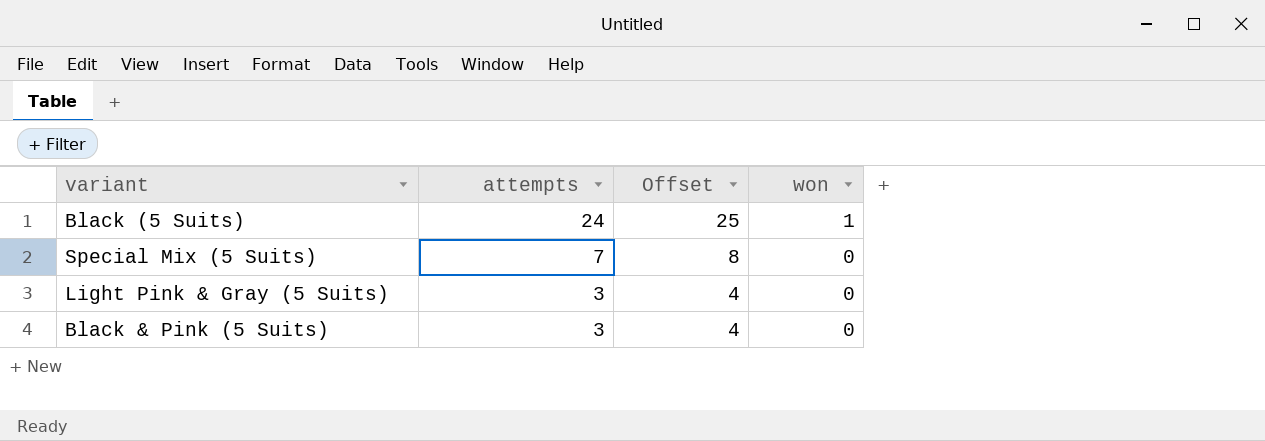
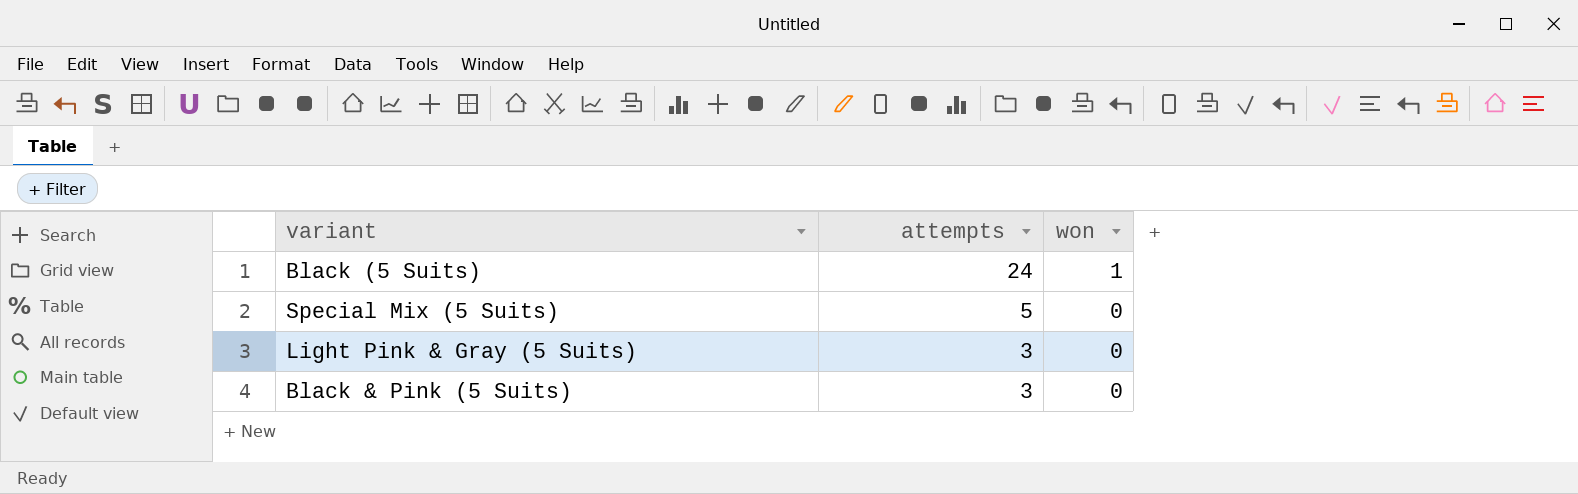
column Offset | formula: [attempts] + 1 -> none
Special Mix (5 Suits) | attempts: 7 -> 5

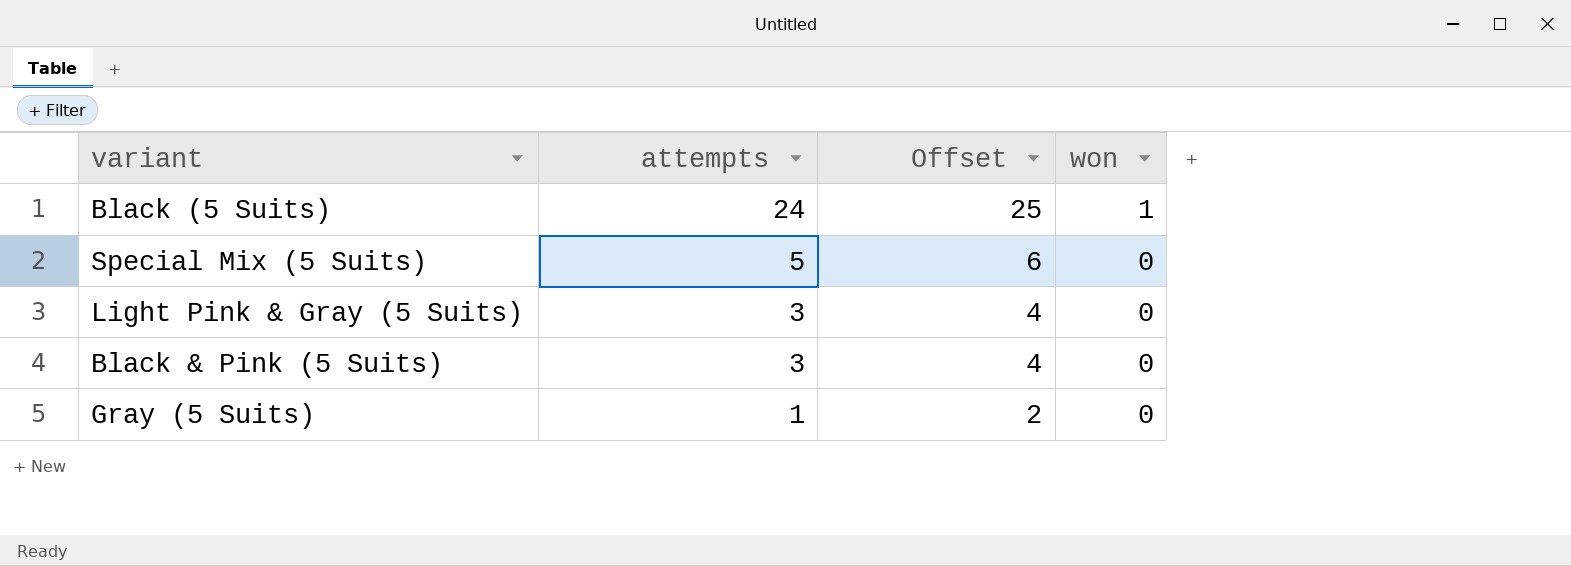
column Offset | formula: none -> [attempts] + 1
row Gray (5 Suits): none -> 1 | 2 | 0

